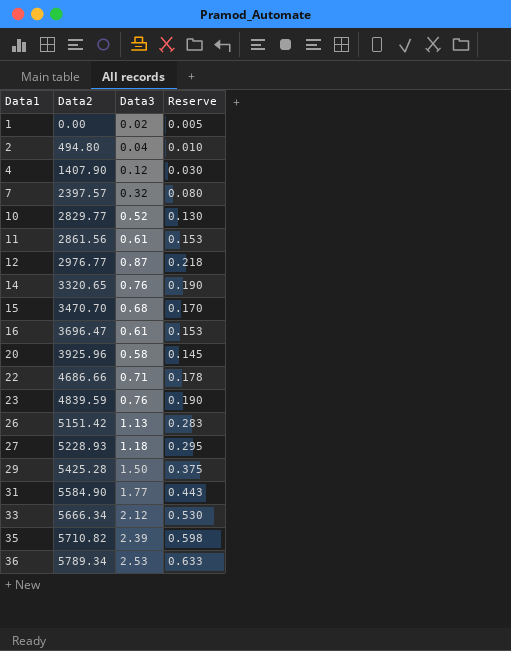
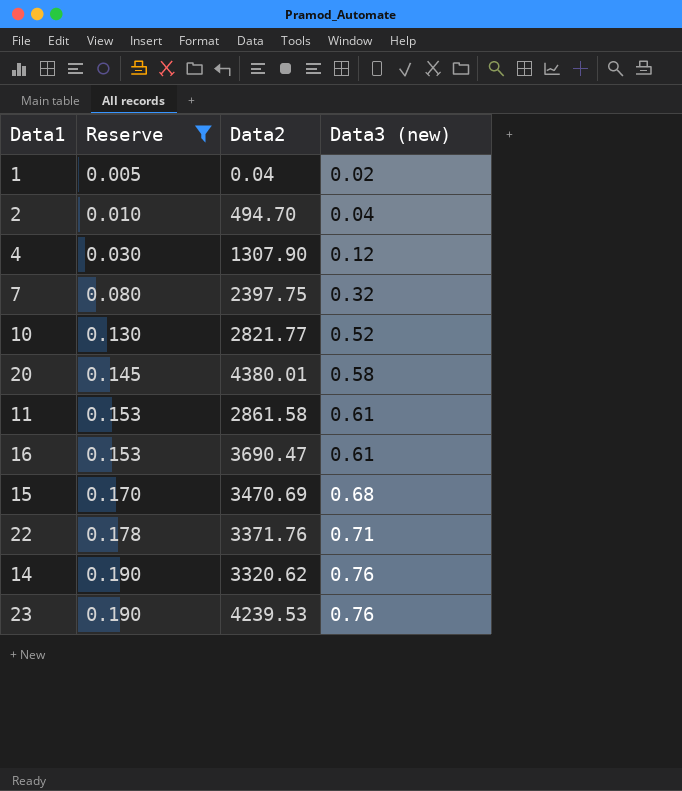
filter: none -> Reserve <= 0.190
row order: Data1 ascending -> Reserve ascending
column Reserve | position: 4 -> 2
column name: Data3 -> Data3 (new)
1 | Data2: 0.00 -> 0.04
2 | Data2: 494.80 -> 494.70
4 | Data2: 1407.90 -> 1307.90
7 | Data2: 2397.57 -> 2397.75
10 | Data2: 2829.77 -> 2821.77
20 | Data2: 3925.96 -> 4380.01
11 | Data2: 2861.56 -> 2861.58
16 | Data2: 3696.47 -> 3690.47
15 | Data2: 3470.70 -> 3470.69
22 | Data2: 4686.66 -> 3371.76
14 | Data2: 3320.65 -> 3320.62
23 | Data2: 4839.59 -> 4239.53

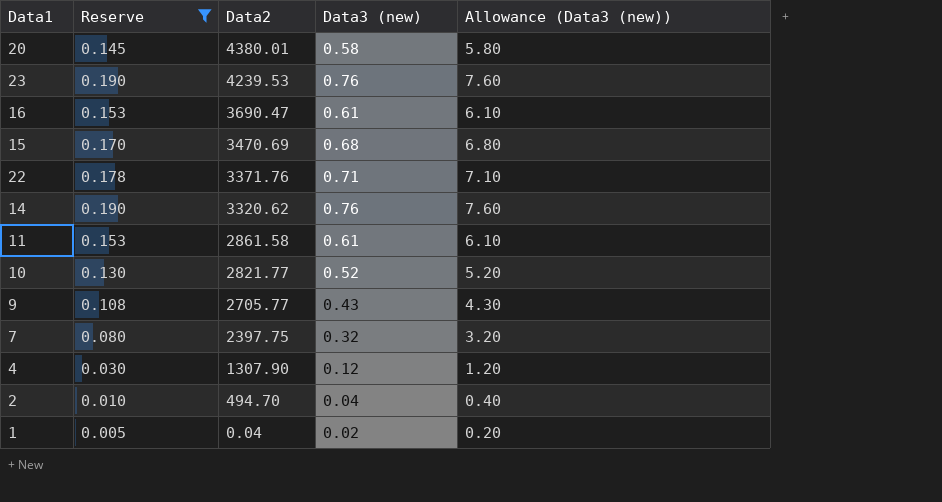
row order: Reserve ascending -> Data2 descending
column Allowance (Data3 (new)) | formula: none -> [Data3 (new)] * 10
row 9: none -> 0.108 | 2705.77 | 0.43 | 4.30

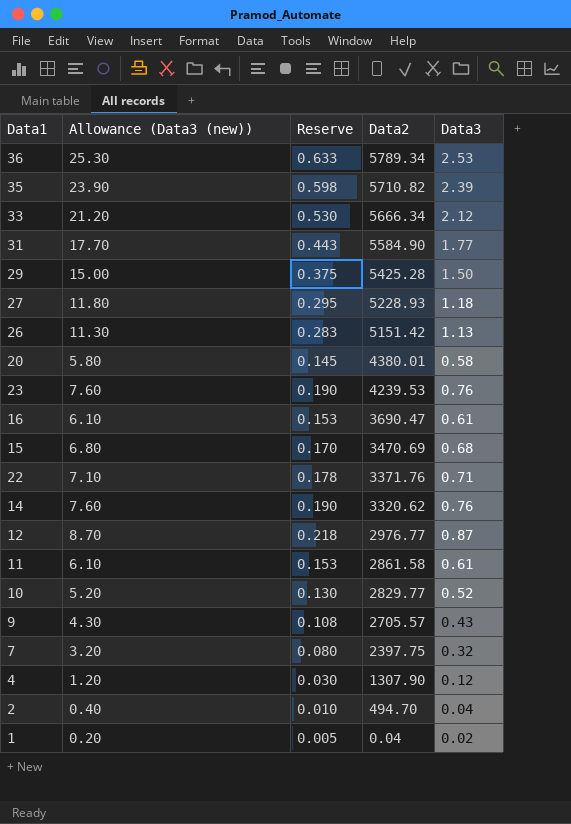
filter: Reserve <= 0.190 -> none
column Allowance (Data3 (new)) | position: 5 -> 2
column name: Data3 (new) -> Data3
10 | Data2: 2821.77 -> 2829.77
9 | Data2: 2705.77 -> 2705.57

